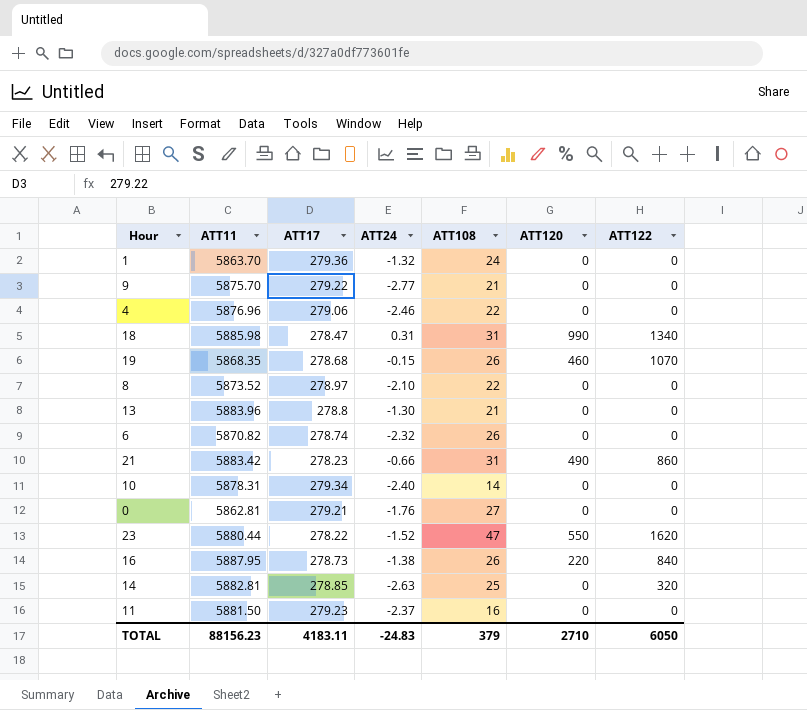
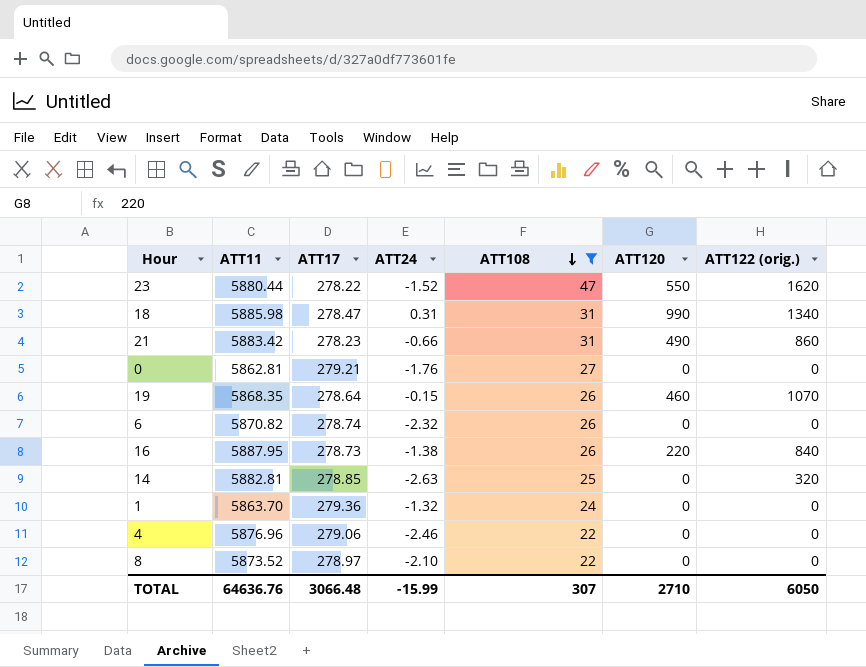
filter: none -> ATT108 >= 22
row order: none -> ATT108 descending
column name: ATT122 -> ATT122 (orig.)
19 | ATT17: 278.68 -> 278.64
TOTAL | ATT11: 88156.23 -> 64636.76
TOTAL | ATT17: 4183.11 -> 3066.48
TOTAL | ATT24: -24.83 -> -15.99
TOTAL | ATT108: 379 -> 307

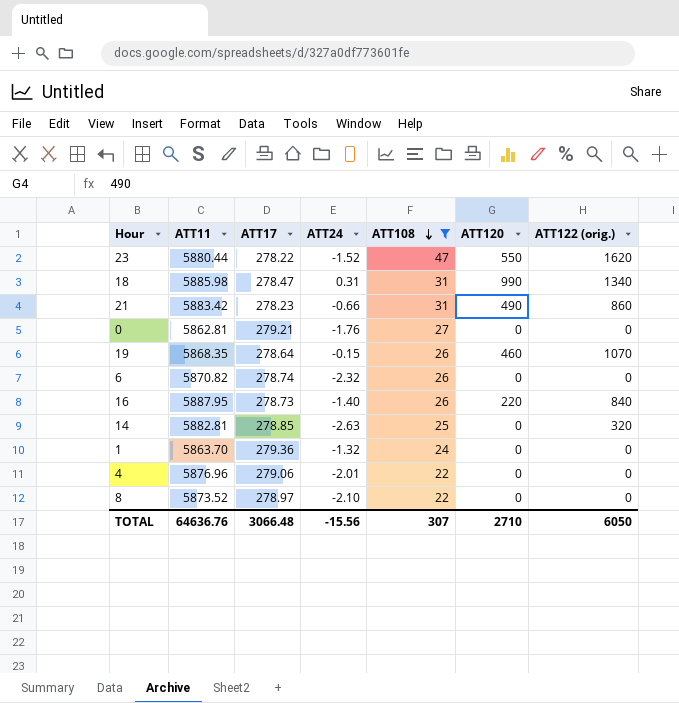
16 | ATT24: -1.38 -> -1.40
4 | ATT24: -2.46 -> -2.01
TOTAL | ATT24: -15.99 -> -15.56

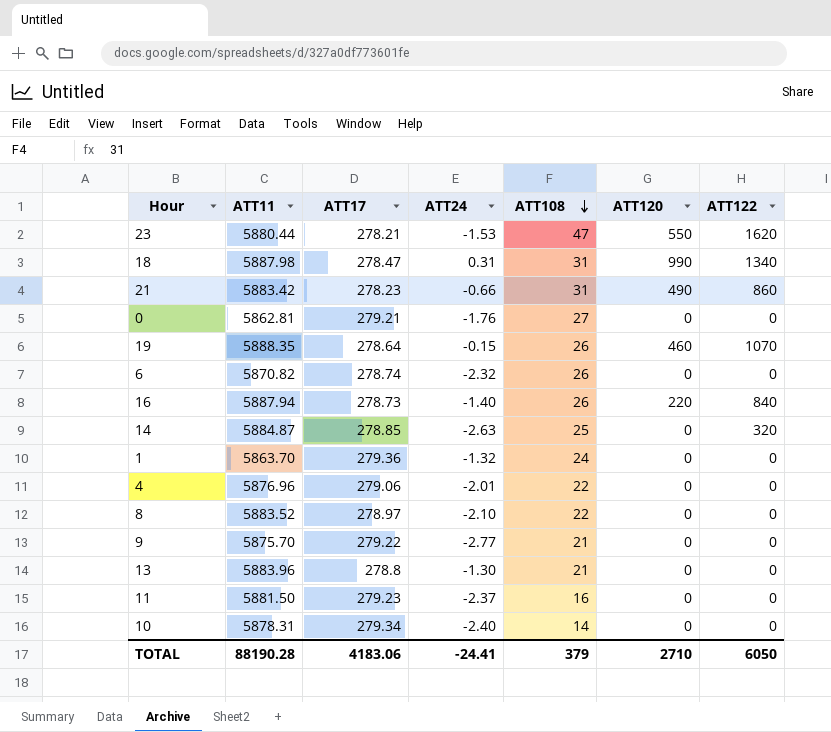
filter: ATT108 >= 22 -> none
column name: ATT122 (orig.) -> ATT122
23 | ATT17: 278.22 -> 278.21
23 | ATT24: -1.52 -> -1.53
18 | ATT11: 5885.98 -> 5887.98
19 | ATT11: 5868.35 -> 5888.35
16 | ATT11: 5887.95 -> 5887.94
14 | ATT11: 5882.81 -> 5884.87
8 | ATT11: 5873.52 -> 5883.52
TOTAL | ATT11: 64636.76 -> 88190.28
TOTAL | ATT17: 3066.48 -> 4183.06
TOTAL | ATT24: -15.56 -> -24.41
TOTAL | ATT108: 307 -> 379

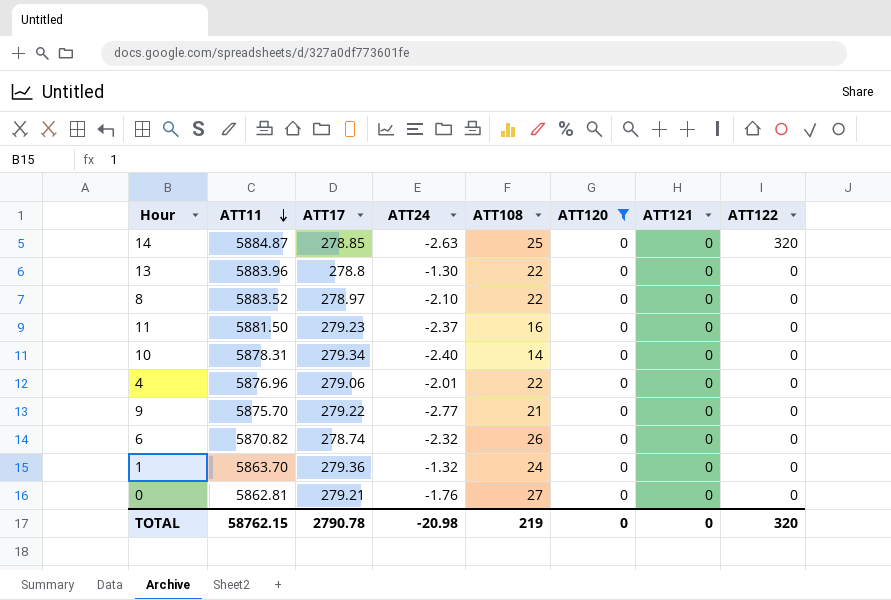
filter: none -> ATT120 = 0
row order: ATT108 descending -> ATT11 descending
column ATT121 | position: none -> 7
13 | ATT108: 21 -> 22
TOTAL | ATT11: 88190.28 -> 58762.15
TOTAL | ATT17: 4183.06 -> 2790.78
TOTAL | ATT24: -24.41 -> -20.98
TOTAL | ATT108: 379 -> 219
TOTAL | ATT120: 2710 -> 0
TOTAL | ATT122: 6050 -> 320

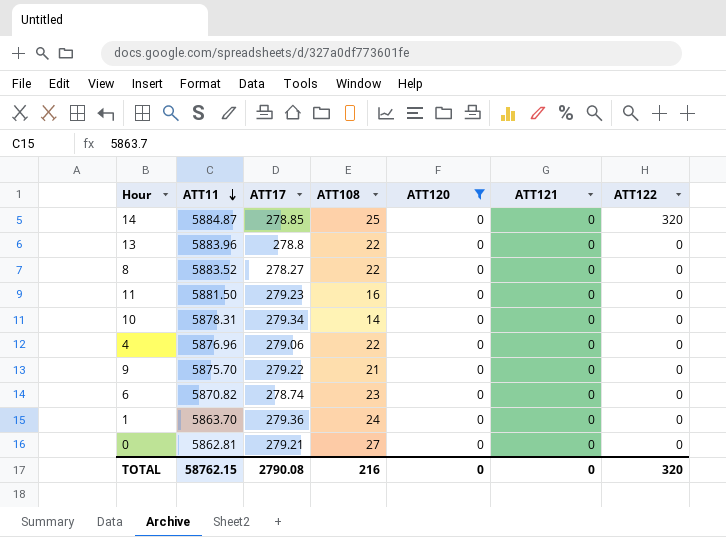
column ATT24 | position: 4 -> none
8 | ATT17: 278.97 -> 278.27
6 | ATT108: 26 -> 23
TOTAL | ATT17: 2790.78 -> 2790.08
TOTAL | ATT108: 219 -> 216

